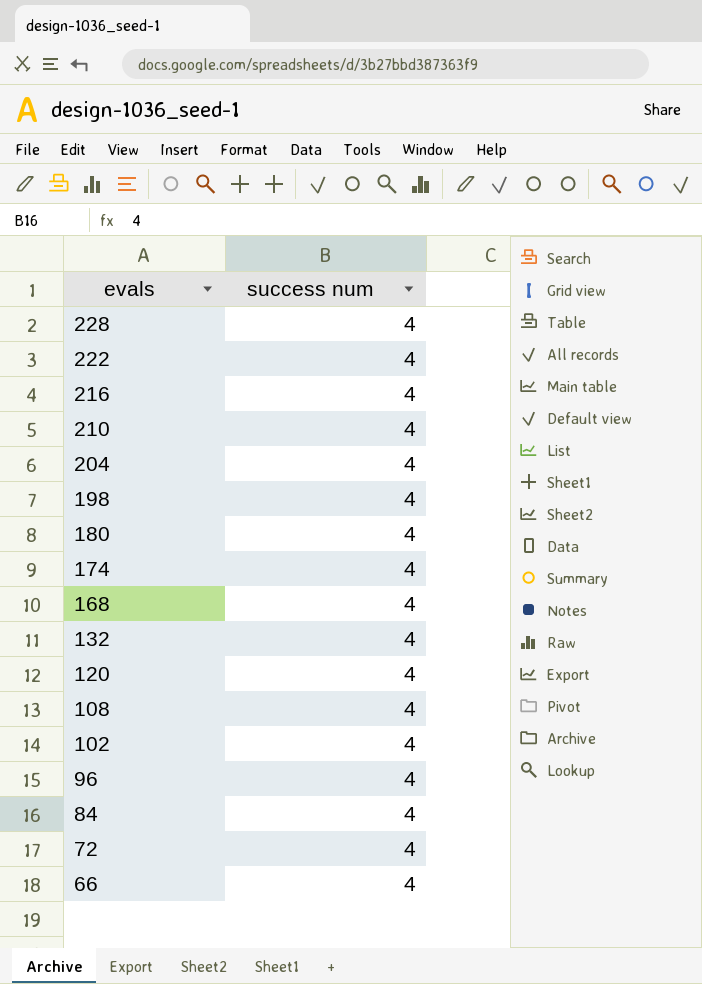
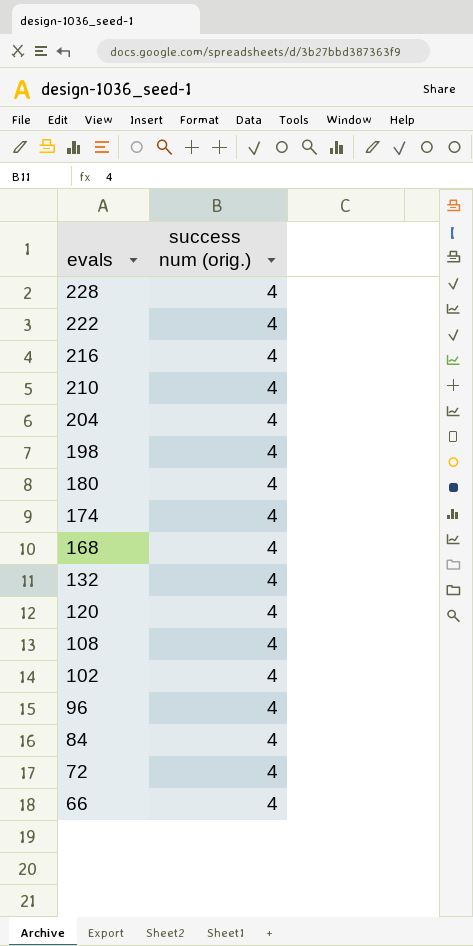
column name: success num -> success num (orig.)

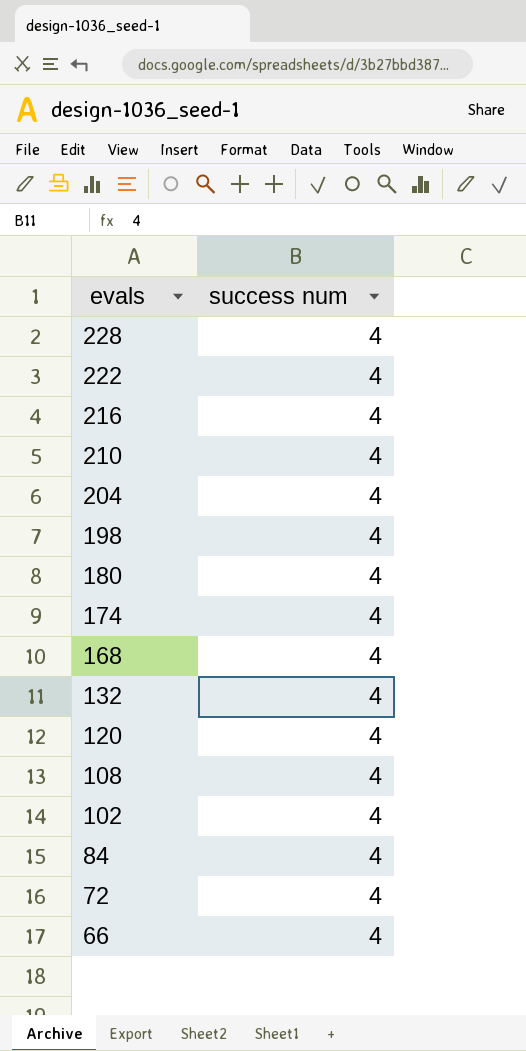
column name: success num (orig.) -> success num
row 96: 4 -> none

